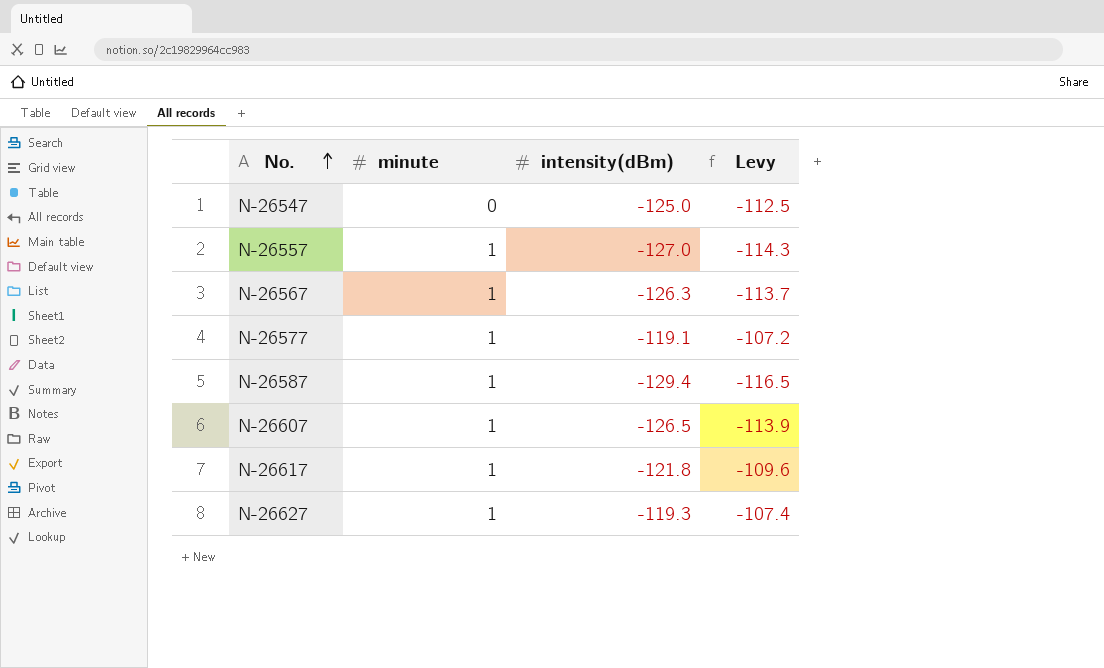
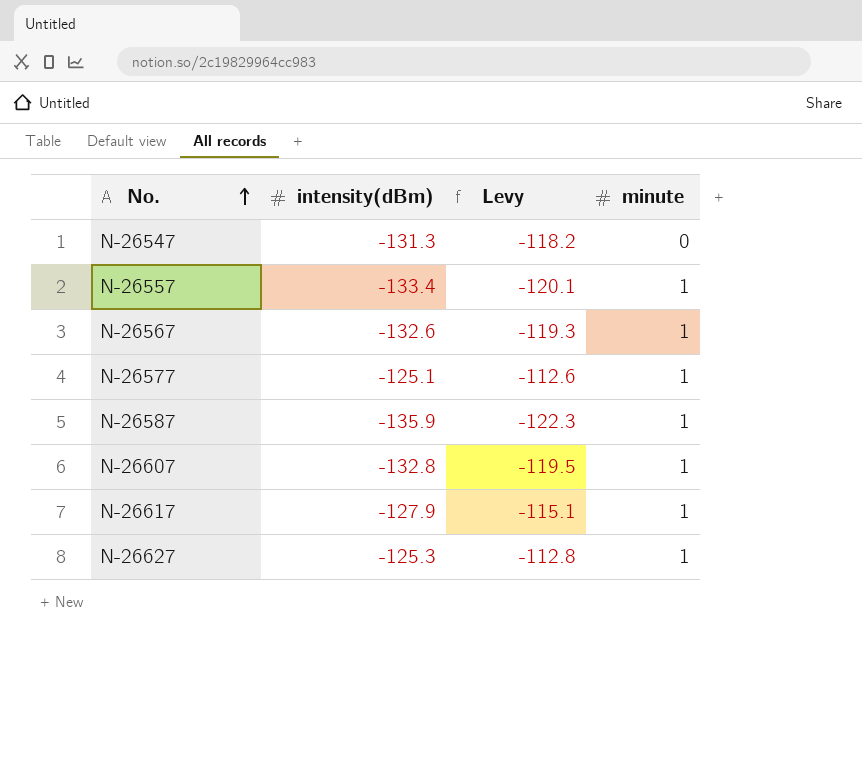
column minute | position: 2 -> 4
N-26547 | intensity(dBm): -125.0 -> -131.3
N-26547 | Levy: -112.5 -> -118.2
N-26557 | intensity(dBm): -127.0 -> -133.4
N-26557 | Levy: -114.3 -> -120.1
N-26567 | intensity(dBm): -126.3 -> -132.6
N-26567 | Levy: -113.7 -> -119.3
N-26577 | intensity(dBm): -119.1 -> -125.1
N-26577 | Levy: -107.2 -> -112.6
N-26587 | intensity(dBm): -129.4 -> -135.9
N-26587 | Levy: -116.5 -> -122.3
N-26607 | intensity(dBm): -126.5 -> -132.8
N-26607 | Levy: -113.9 -> -119.5
N-26617 | intensity(dBm): -121.8 -> -127.9
N-26617 | Levy: -109.6 -> -115.1
N-26627 | intensity(dBm): -119.3 -> -125.3
N-26627 | Levy: -107.4 -> -112.8

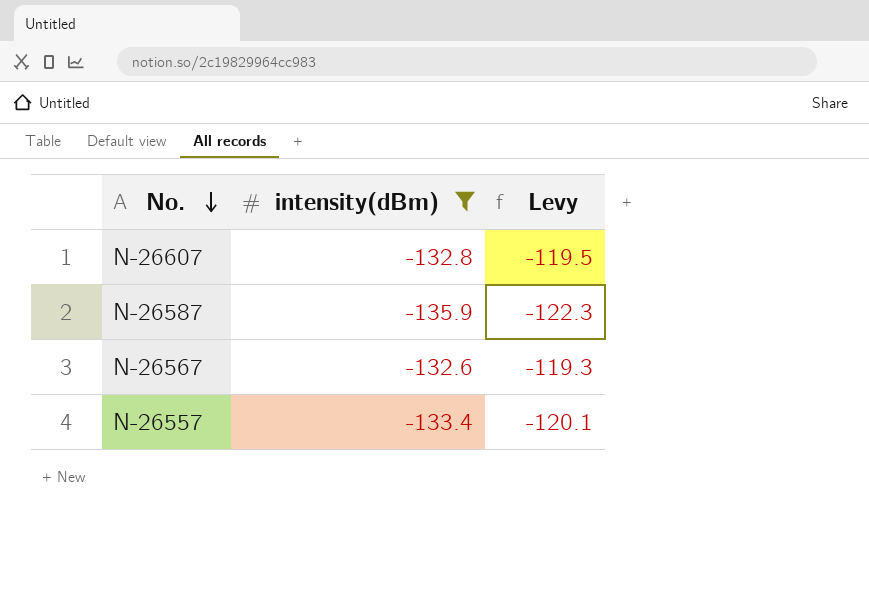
filter: none -> intensity(dBm) <= -132.6
row order: No. ascending -> No. descending
column minute | position: 4 -> none

